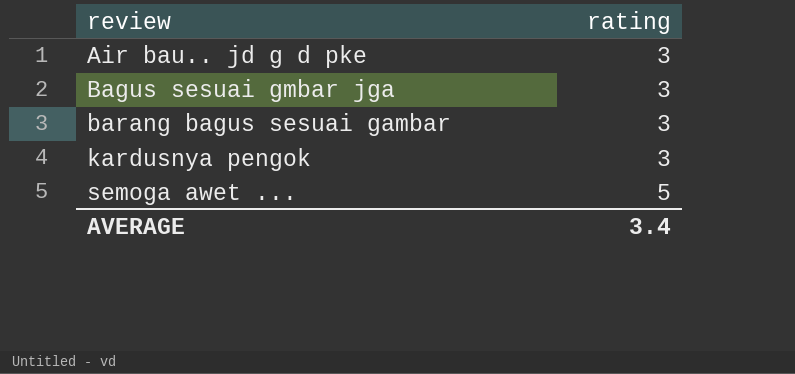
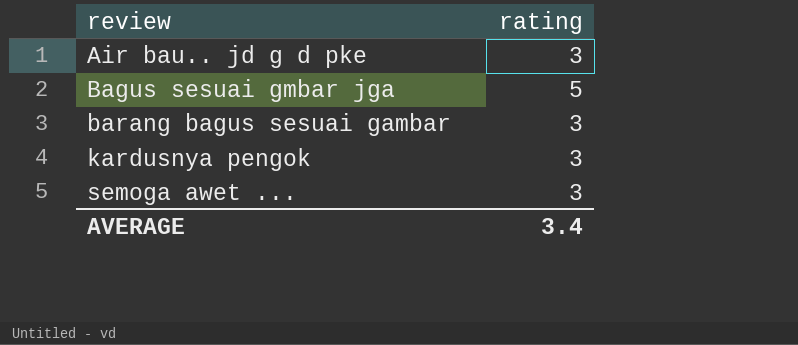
Bagus sesuai gmbar jga | rating: 3 -> 5
semoga awet ... | rating: 5 -> 3

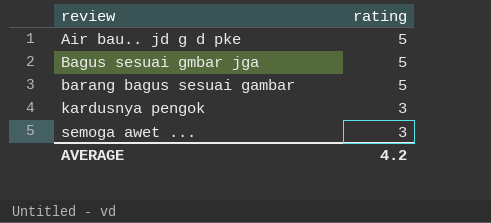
Air bau.. jd g d pke | rating: 3 -> 5
barang bagus sesuai gambar | rating: 3 -> 5
AVERAGE | rating: 3.4 -> 4.2

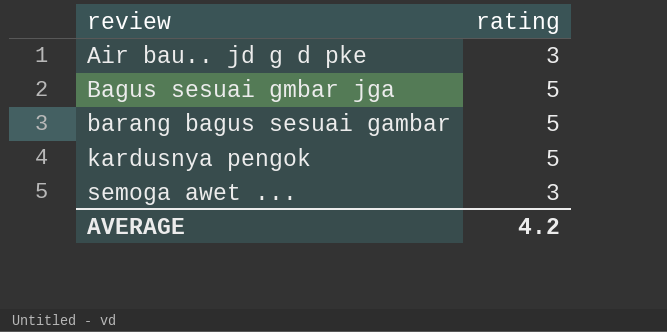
Air bau.. jd g d pke | rating: 5 -> 3
kardusnya pengok | rating: 3 -> 5

